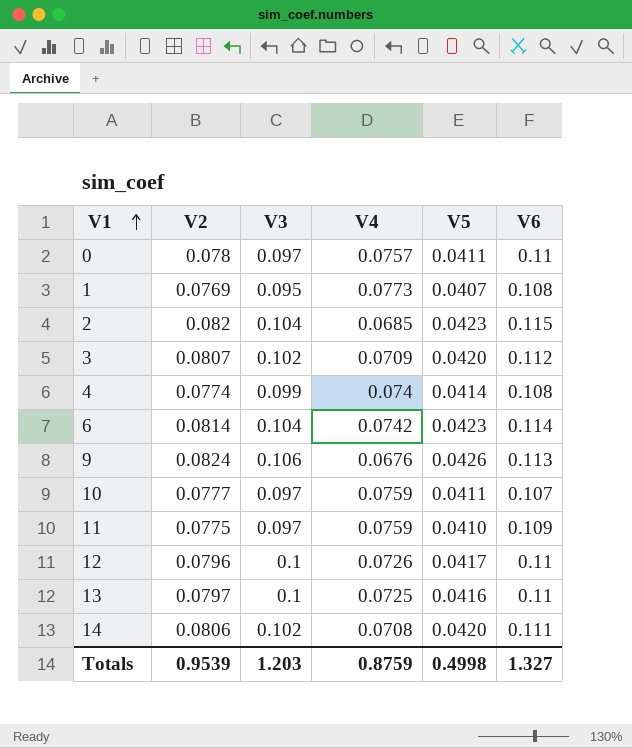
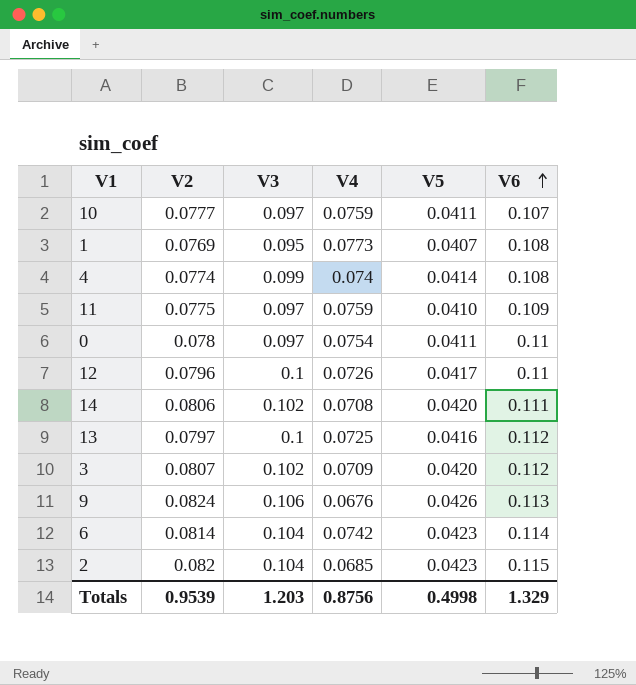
row order: V1 ascending -> V6 ascending
0 | V4: 0.0757 -> 0.0754
13 | V6: 0.11 -> 0.112
Totals | V4: 0.8759 -> 0.8756
Totals | V6: 1.327 -> 1.329

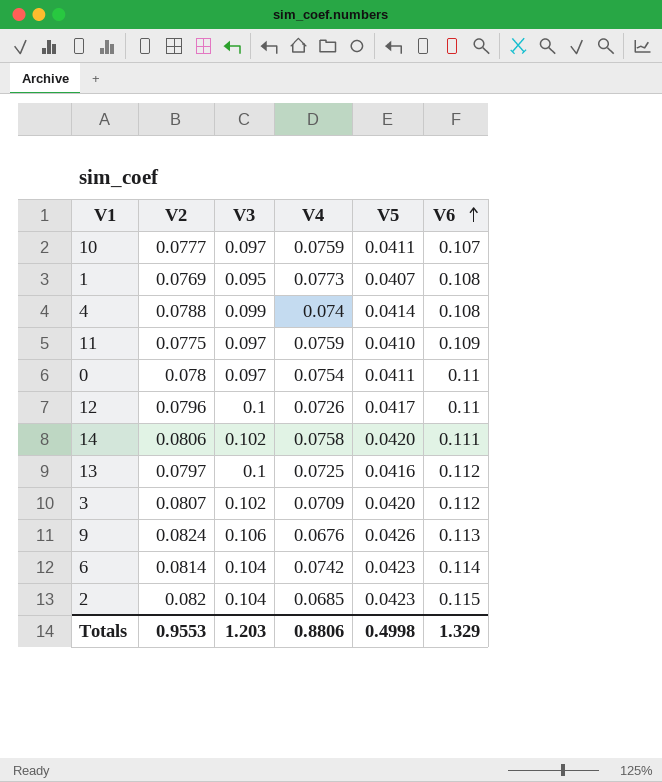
4 | V2: 0.0774 -> 0.0788
14 | V4: 0.0708 -> 0.0758
Totals | V2: 0.9539 -> 0.9553
Totals | V4: 0.8756 -> 0.8806

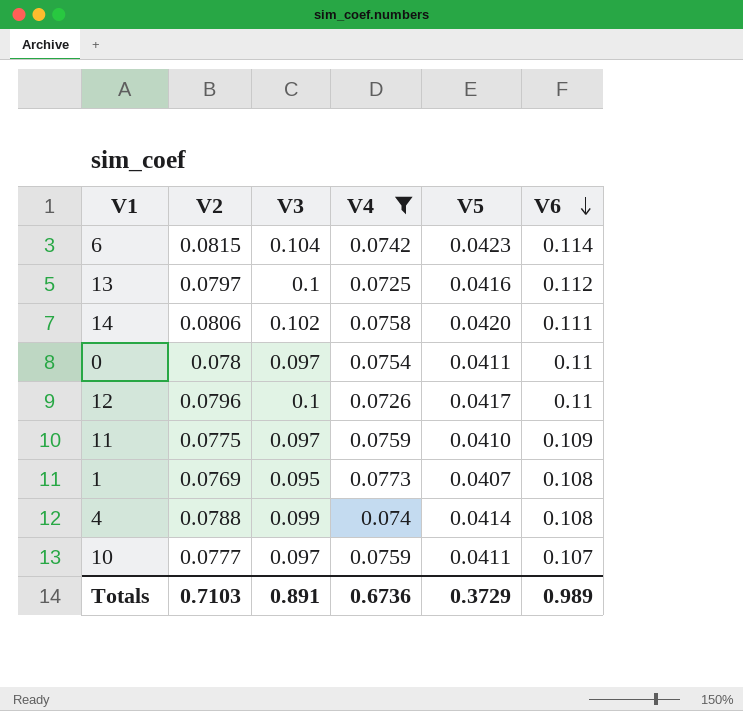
filter: none -> V4 >= 0.0725
row order: V6 ascending -> V6 descending
6 | V2: 0.0814 -> 0.0815
Totals | V2: 0.9553 -> 0.7103
Totals | V3: 1.203 -> 0.891
Totals | V4: 0.8806 -> 0.6736
Totals | V5: 0.4998 -> 0.3729
Totals | V6: 1.329 -> 0.989

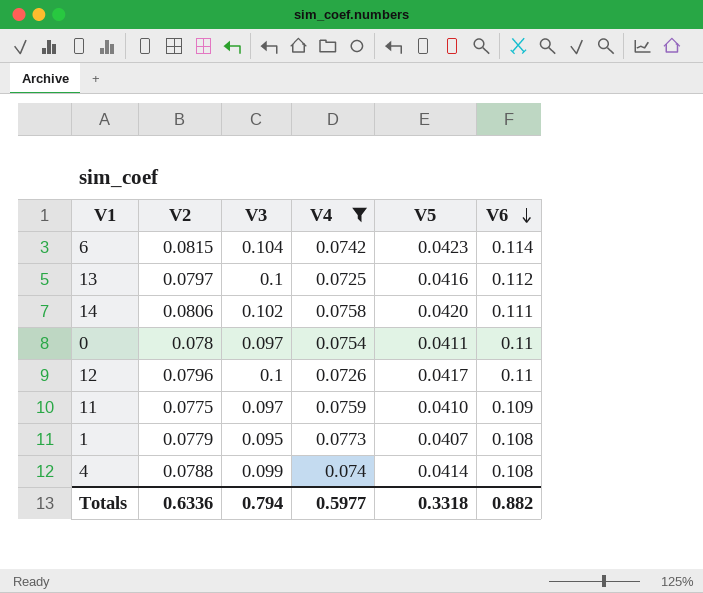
row 10: 0.0777 | 0.097 | 0.0759 | 0.0411 | 0.107 -> none
1 | V2: 0.0769 -> 0.0779
Totals | V2: 0.7103 -> 0.6336
Totals | V3: 0.891 -> 0.794
Totals | V4: 0.6736 -> 0.5977
Totals | V5: 0.3729 -> 0.3318
Totals | V6: 0.989 -> 0.882

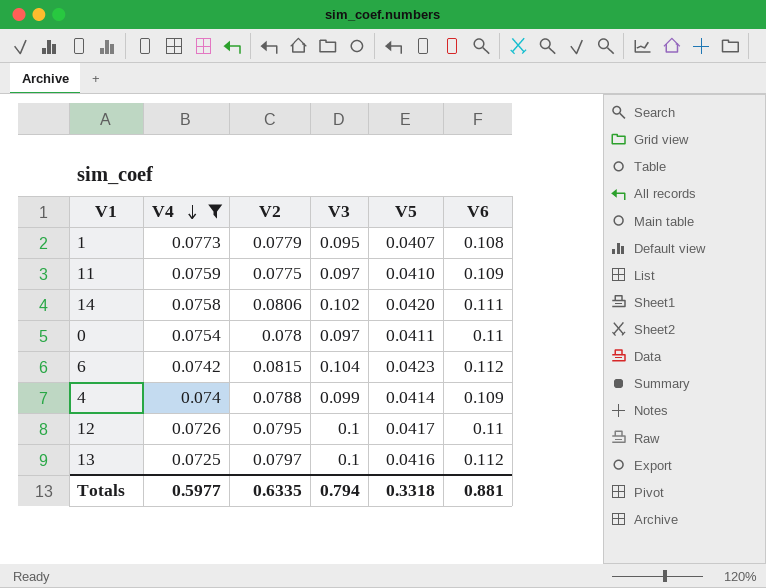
row order: V6 descending -> V4 descending
column V4 | position: 4 -> 2
6 | V6: 0.114 -> 0.112
4 | V6: 0.108 -> 0.109
12 | V2: 0.0796 -> 0.0795
Totals | V2: 0.6336 -> 0.6335
Totals | V6: 0.882 -> 0.881

